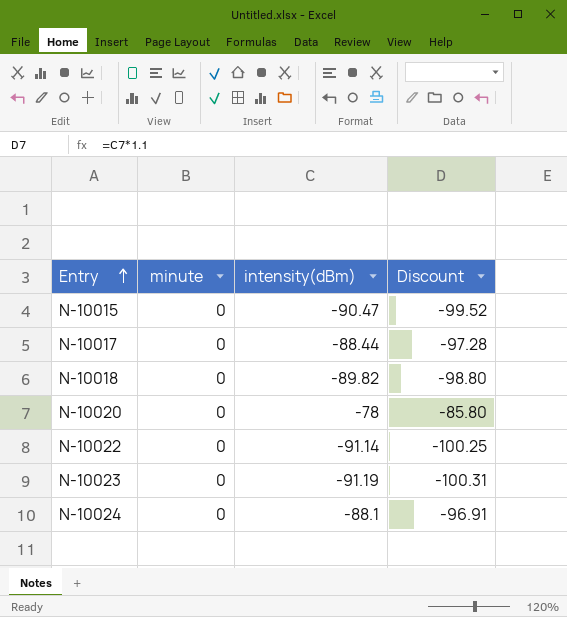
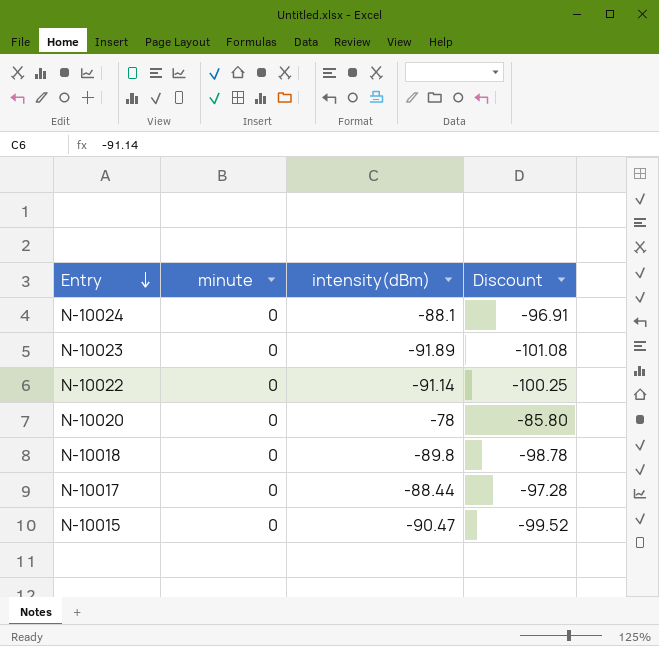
row order: Entry ascending -> Entry descending
N-10023 | intensity(dBm): -91.19 -> -91.89
N-10023 | Discount: -100.31 -> -101.08
N-10018 | intensity(dBm): -89.82 -> -89.8
N-10018 | Discount: -98.80 -> -98.78

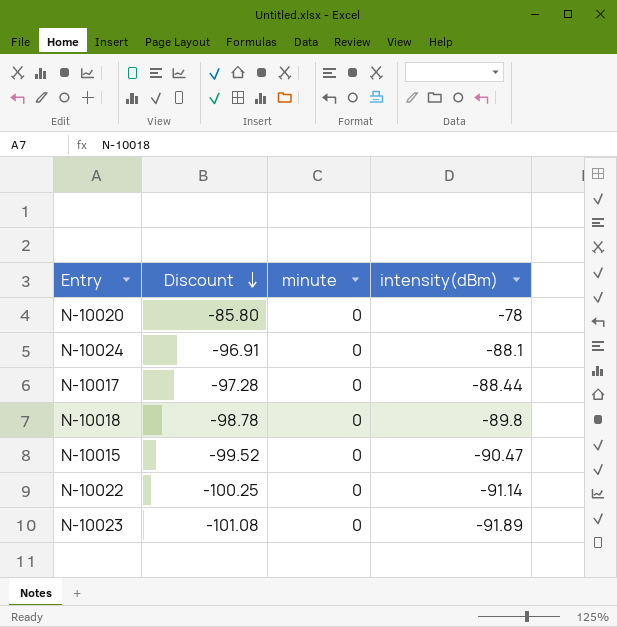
row order: Entry descending -> Discount descending
column Discount | position: 4 -> 2

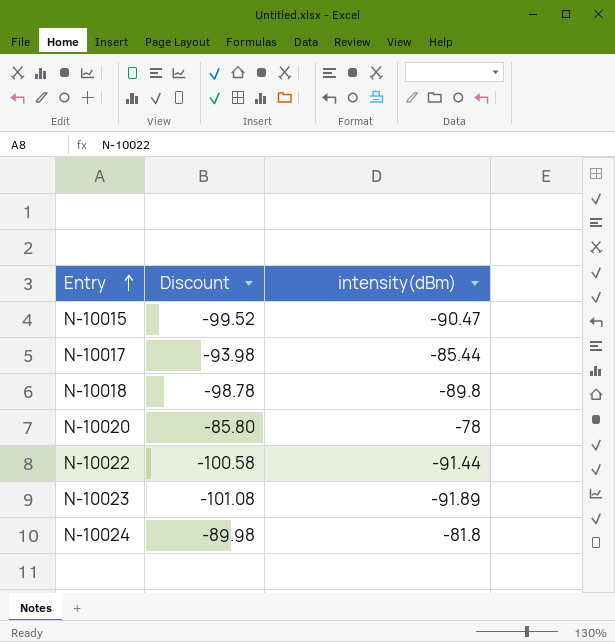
row order: Discount descending -> Entry ascending
column minute | position: 3 -> none
N-10017 | Discount: -97.28 -> -93.98
N-10017 | intensity(dBm): -88.44 -> -85.44
N-10022 | Discount: -100.25 -> -100.58
N-10022 | intensity(dBm): -91.14 -> -91.44
N-10024 | Discount: -96.91 -> -89.98
N-10024 | intensity(dBm): -88.1 -> -81.8

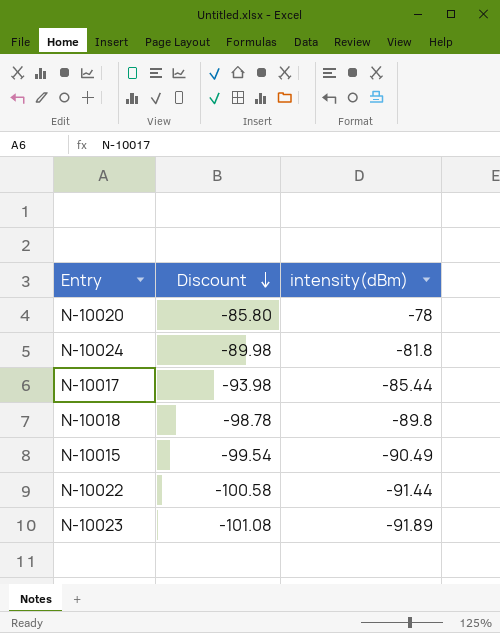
row order: Entry ascending -> Discount descending
N-10015 | Discount: -99.52 -> -99.54
N-10015 | intensity(dBm): -90.47 -> -90.49

